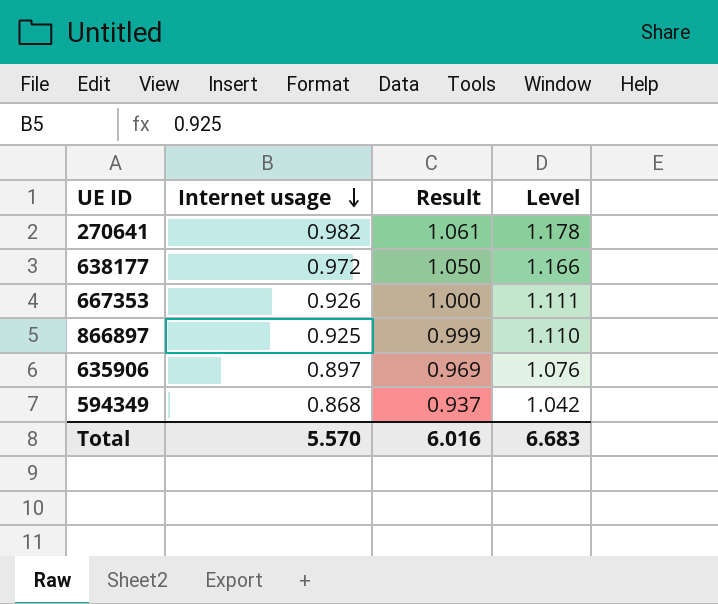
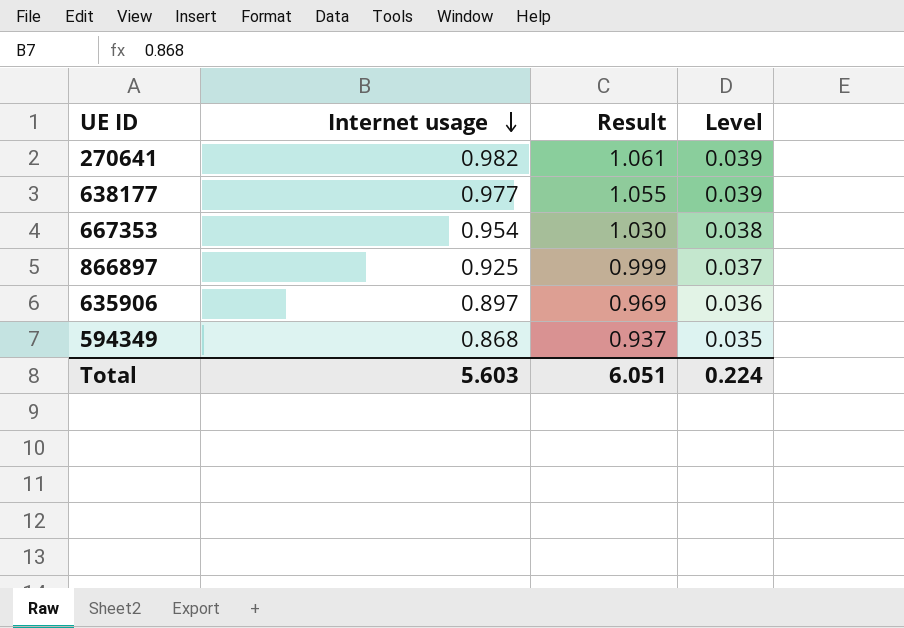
column Level | formula: [Internet usage] * 1.2 -> [Internet usage] * 0.04
638177 | Internet usage: 0.972 -> 0.977
638177 | Result: 1.050 -> 1.055
667353 | Internet usage: 0.926 -> 0.954
667353 | Result: 1.000 -> 1.030
Total | Internet usage: 5.570 -> 5.603
Total | Result: 6.016 -> 6.051
Total | Level: 6.683 -> 0.224

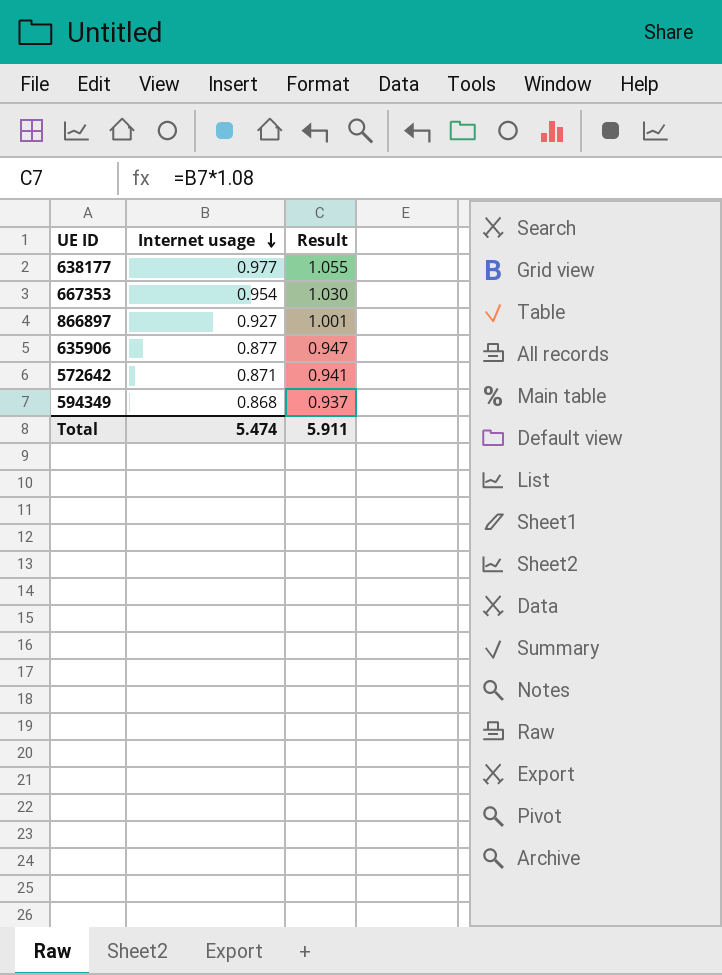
column Level | formula: [Internet usage] * 0.04 -> none
row 270641: 0.982 | 1.061 | 0.039 -> none
866897 | Internet usage: 0.925 -> 0.927
866897 | Result: 0.999 -> 1.001
635906 | Internet usage: 0.897 -> 0.877
635906 | Result: 0.969 -> 0.947
row 572642: none -> 0.871 | 0.941
Total | Internet usage: 5.603 -> 5.474
Total | Result: 6.051 -> 5.911

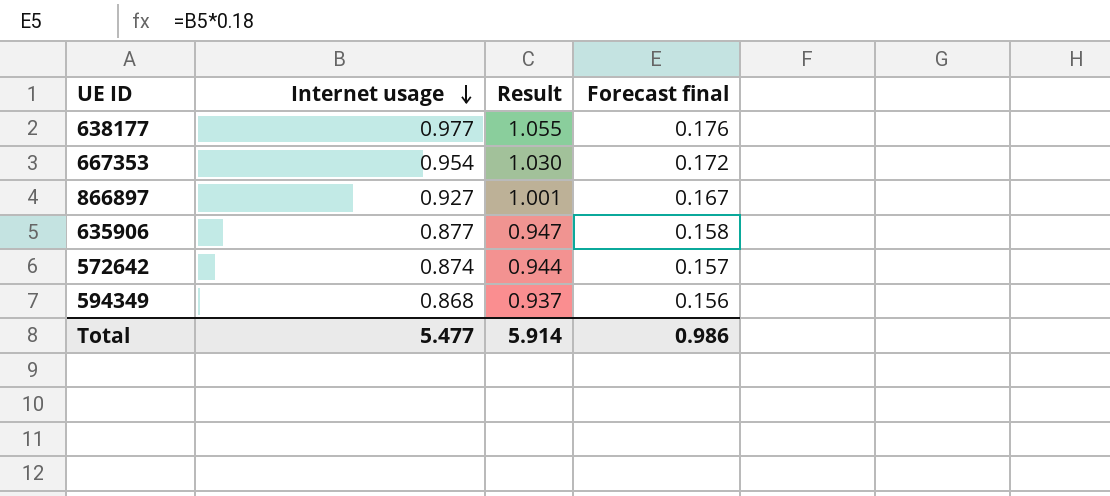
column Forecast final | formula: none -> [Internet usage] * 0.18
572642 | Internet usage: 0.871 -> 0.874
572642 | Result: 0.941 -> 0.944
Total | Internet usage: 5.474 -> 5.477
Total | Result: 5.911 -> 5.914

